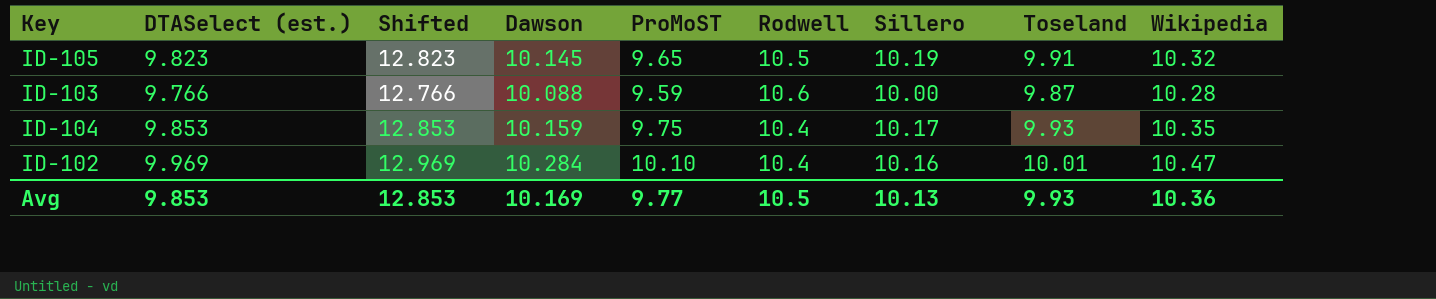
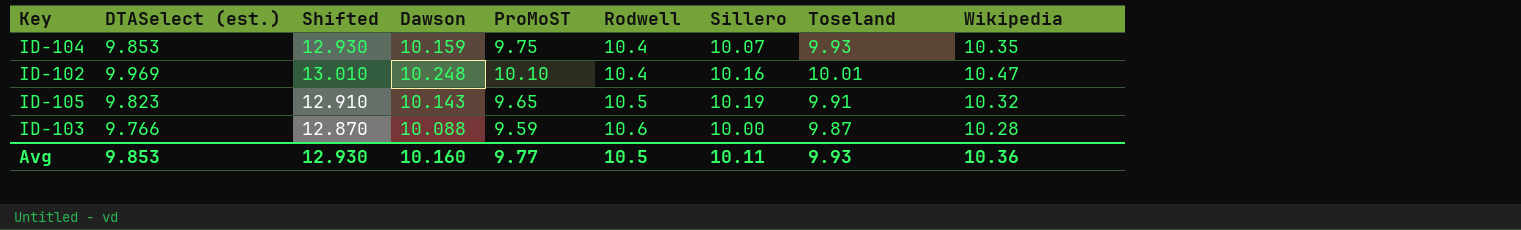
row order: none -> Rodwell ascending
column Shifted | formula: [DTASelect (est.)] + 3 -> [Toseland] + 3
ID-104 | Sillero: 10.17 -> 10.07
ID-102 | Dawson: 10.284 -> 10.248
ID-105 | Dawson: 10.145 -> 10.143
Avg | Shifted: 12.853 -> 12.930
Avg | Dawson: 10.169 -> 10.160
Avg | Sillero: 10.13 -> 10.11

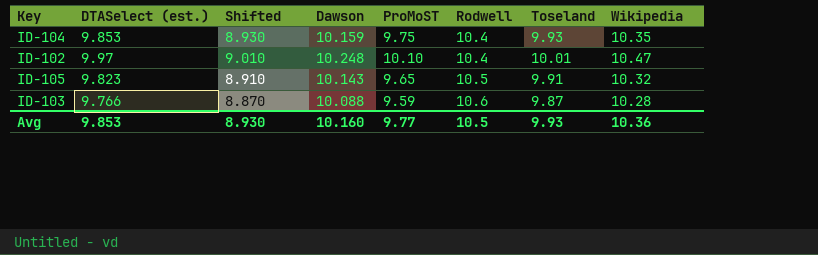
column Sillero | position: 7 -> none
column Shifted | formula: [Toseland] + 3 -> [Toseland] - 1
ID-102 | DTASelect (est.): 9.969 -> 9.97
Avg | Shifted: 12.930 -> 8.930

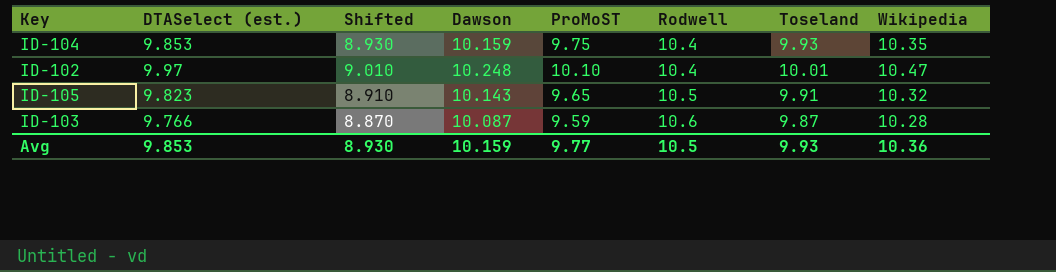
ID-103 | Dawson: 10.088 -> 10.087
Avg | Dawson: 10.160 -> 10.159

